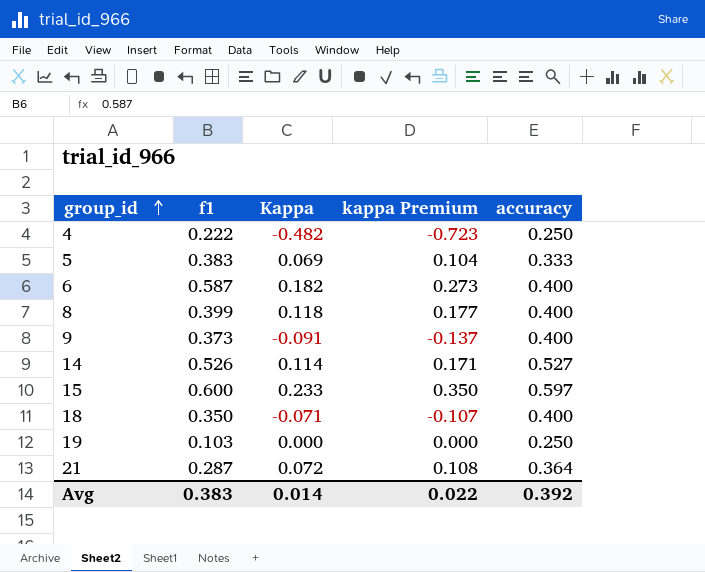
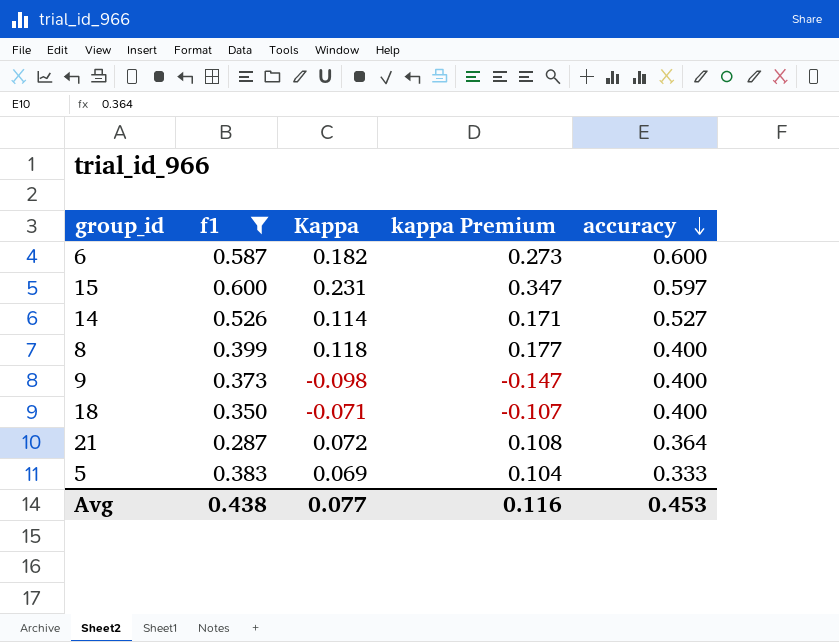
filter: none -> f1 >= 0.287
row order: group_id ascending -> accuracy descending
6 | accuracy: 0.400 -> 0.600
15 | Kappa: 0.233 -> 0.231
15 | kappa Premium: 0.350 -> 0.347
9 | Kappa: -0.091 -> -0.098
9 | kappa Premium: -0.137 -> -0.147
Avg | f1: 0.383 -> 0.438
Avg | Kappa: 0.014 -> 0.077
Avg | kappa Premium: 0.022 -> 0.116
Avg | accuracy: 0.392 -> 0.453

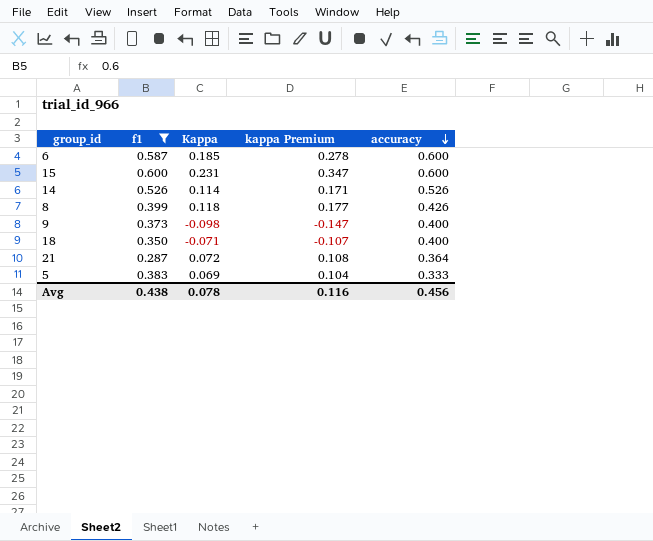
6 | Kappa: 0.182 -> 0.185
6 | kappa Premium: 0.273 -> 0.278
15 | accuracy: 0.597 -> 0.600
14 | accuracy: 0.527 -> 0.526
8 | accuracy: 0.400 -> 0.426
Avg | Kappa: 0.077 -> 0.078
Avg | accuracy: 0.453 -> 0.456

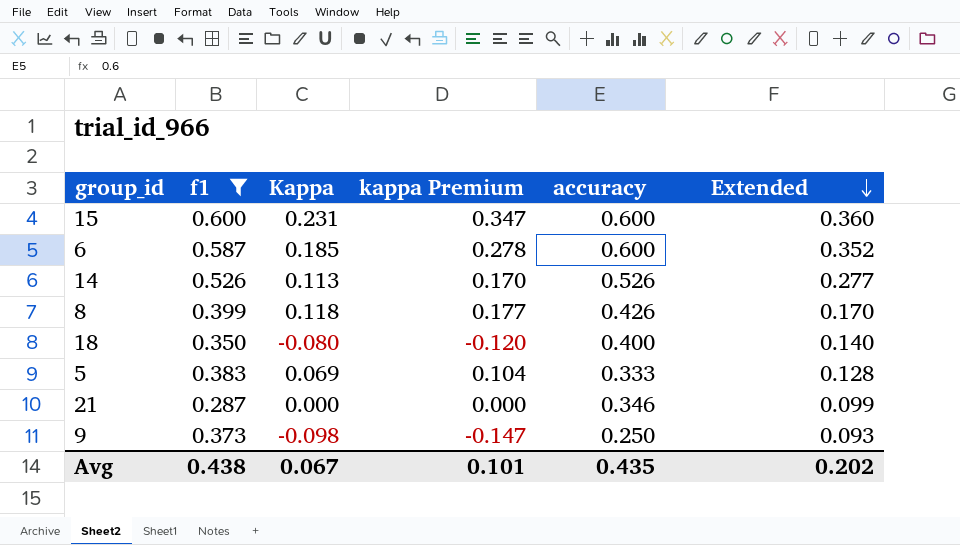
row order: accuracy descending -> Extended descending
column Extended | formula: none -> [f1] * [accuracy]
14 | Kappa: 0.114 -> 0.113
14 | kappa Premium: 0.171 -> 0.170
18 | Kappa: -0.071 -> -0.080
18 | kappa Premium: -0.107 -> -0.120
21 | Kappa: 0.072 -> 0.000
21 | kappa Premium: 0.108 -> 0.000
21 | accuracy: 0.364 -> 0.346
9 | accuracy: 0.400 -> 0.250
Avg | Kappa: 0.078 -> 0.067
Avg | kappa Premium: 0.116 -> 0.101
Avg | accuracy: 0.456 -> 0.435

